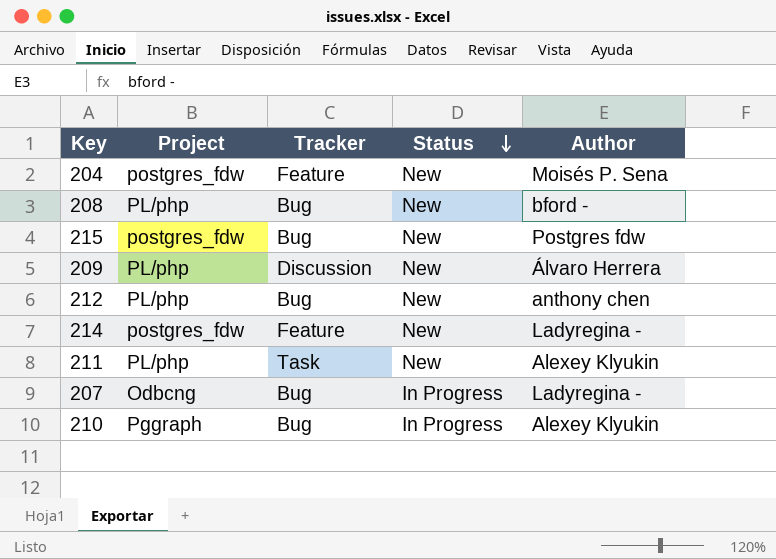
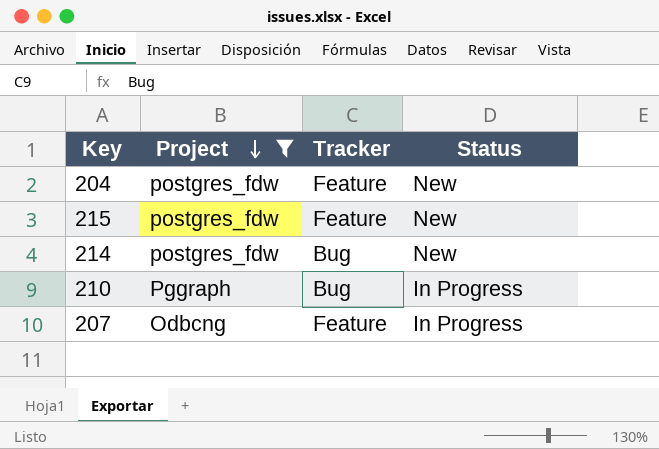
filter: none -> Project != PL/php
row order: Status descending -> Project descending
column Author | position: 5 -> none
215 | Tracker: Bug -> Feature
214 | Tracker: Feature -> Bug
207 | Tracker: Bug -> Feature

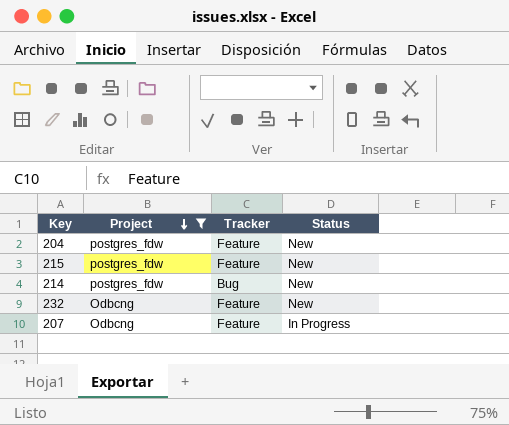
row 210: Pggraph | Bug | In Progress -> none
row 232: none -> Odbcng | Feature | New

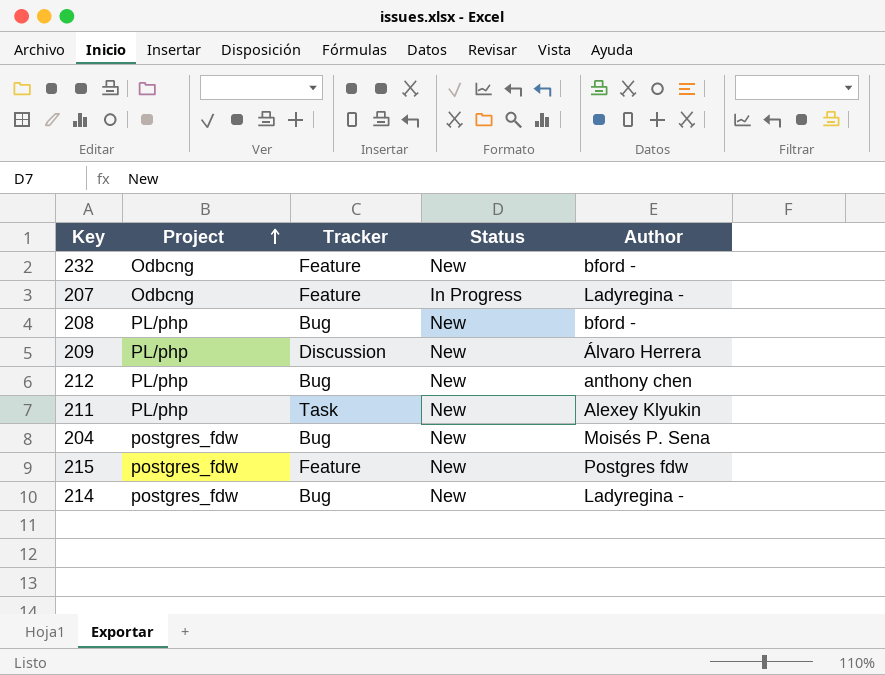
filter: Project != PL/php -> none
row order: Project descending -> Project ascending
column Author | position: none -> 5
204 | Tracker: Feature -> Bug

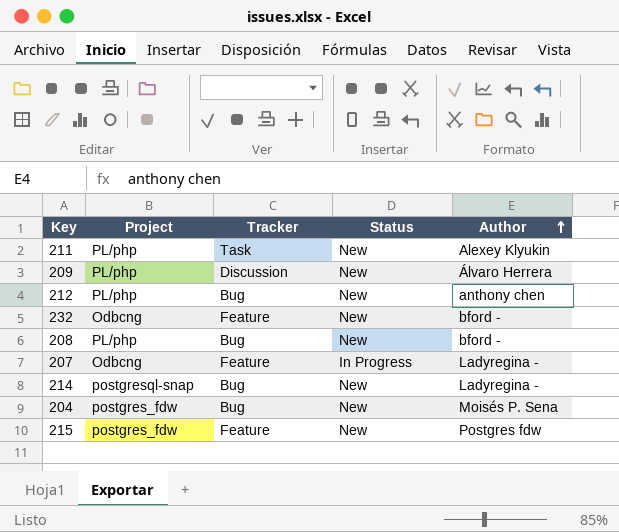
row order: Project ascending -> Author ascending
214 | Project: postgres_fdw -> postgresql-snap

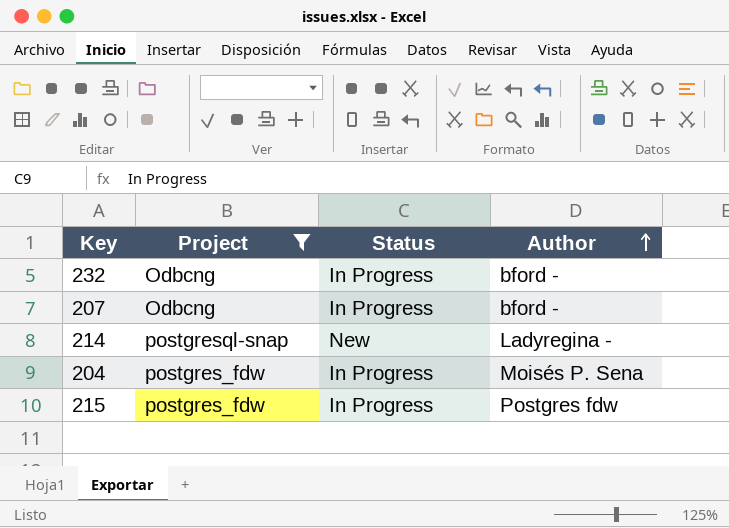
filter: none -> Project != PL/php
column Tracker | position: 3 -> none
232 | Status: New -> In Progress
207 | Author: Ladyregina - -> bford -
204 | Status: New -> In Progress
215 | Status: New -> In Progress

